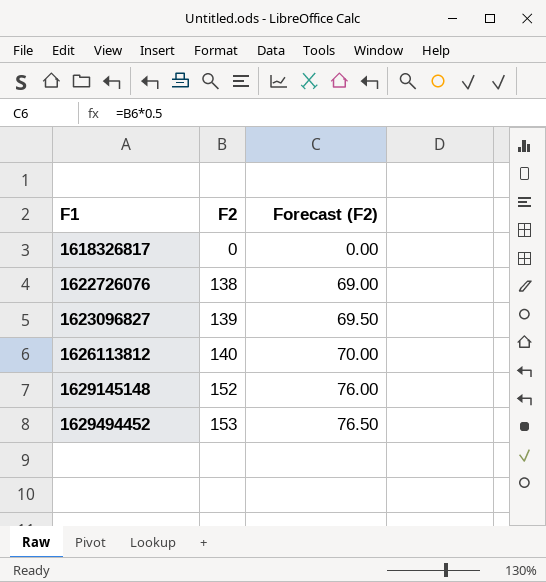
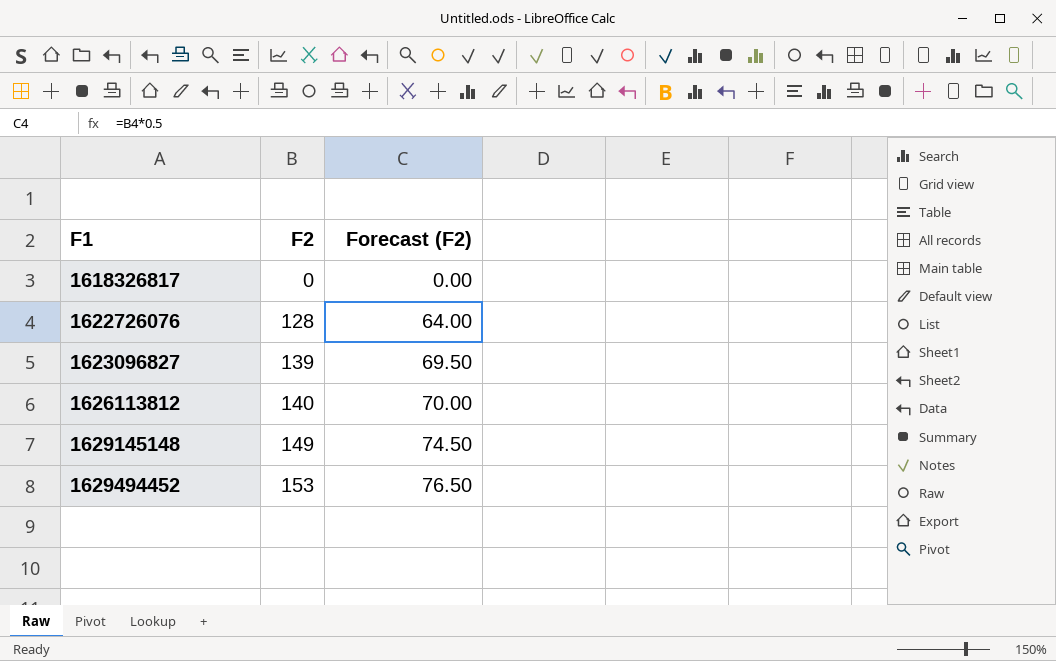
1622726076 | F2: 138 -> 128
1622726076 | Forecast (F2): 69.00 -> 64.00
1629145148 | F2: 152 -> 149
1629145148 | Forecast (F2): 76.00 -> 74.50

